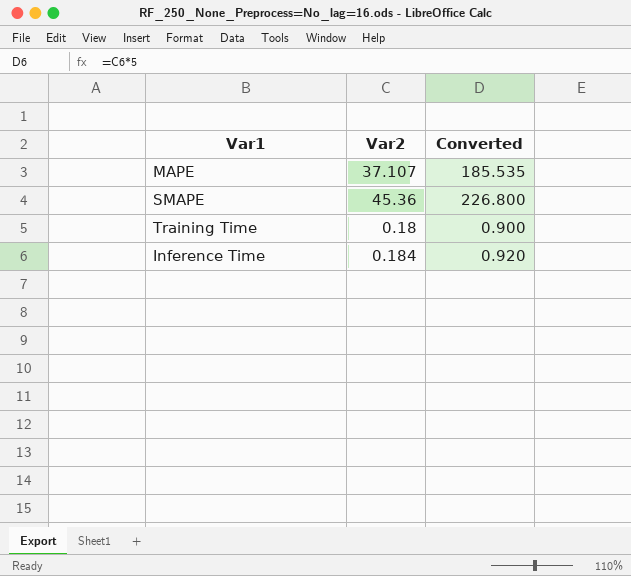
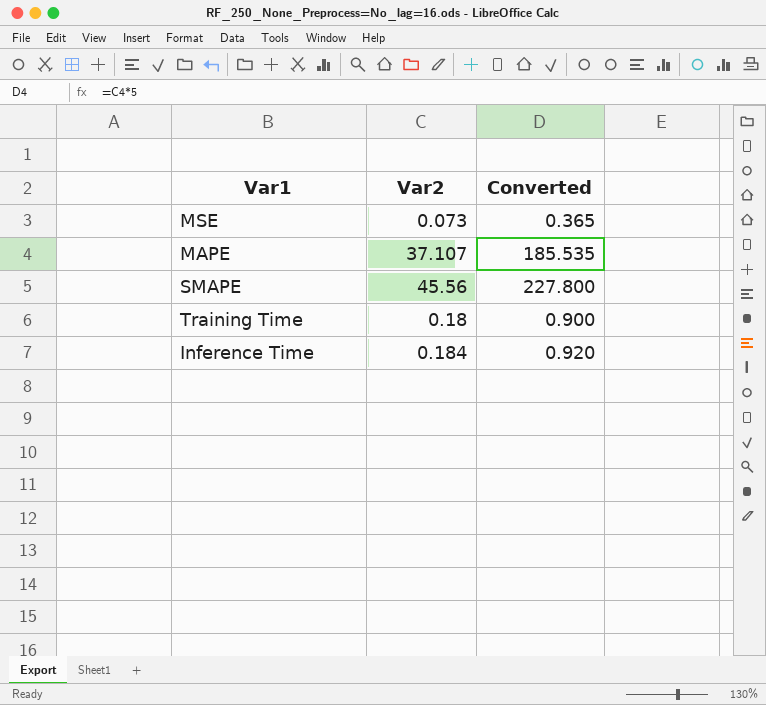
row MSE: none -> 0.073 | 0.365
SMAPE | Var2: 45.36 -> 45.56
SMAPE | Converted: 226.800 -> 227.800

